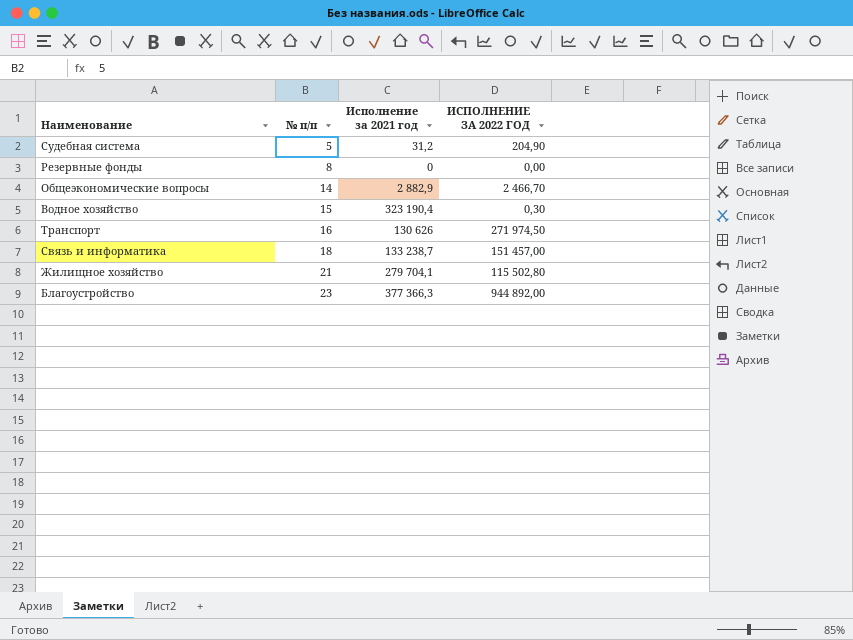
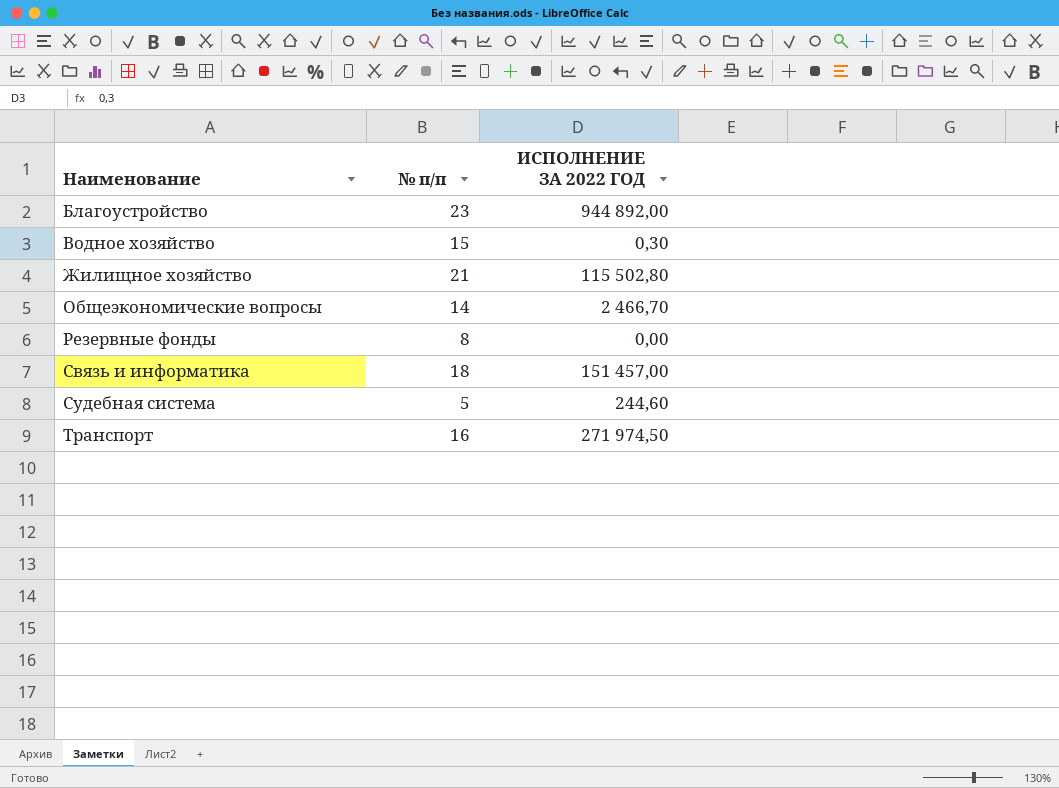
row order: № п/п ascending -> Наименование ascending
column Исполнение за 2021 год | position: 3 -> none
Судебная система | ИСПОЛНЕНИЕ ЗА 2022 ГОД: 204,90 -> 244,60

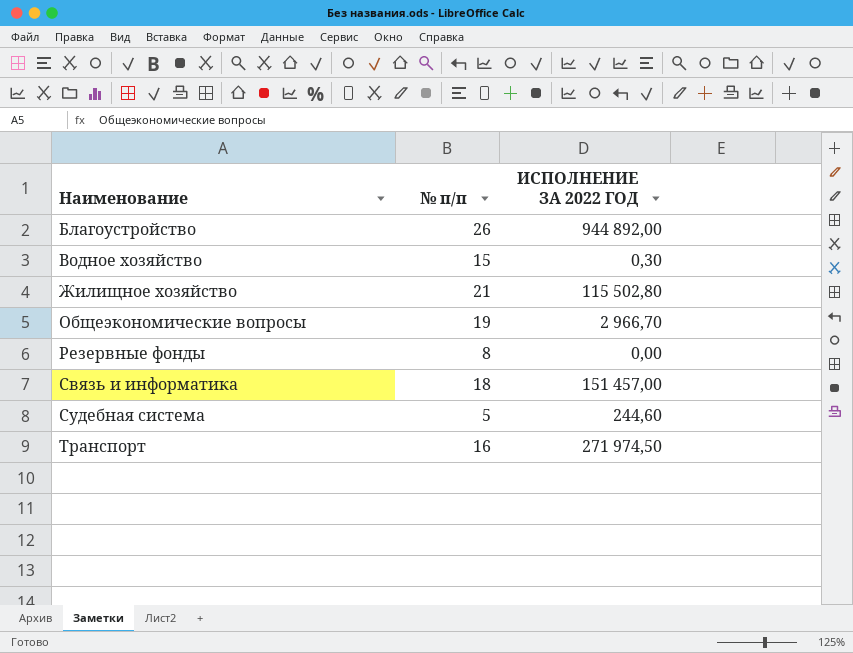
Благоустройство | № п/п: 23 -> 26
Общеэкономические вопросы | № п/п: 14 -> 19
Общеэкономические вопросы | ИСПОЛНЕНИЕ ЗА 2022 ГОД: 2 466,70 -> 2 966,70

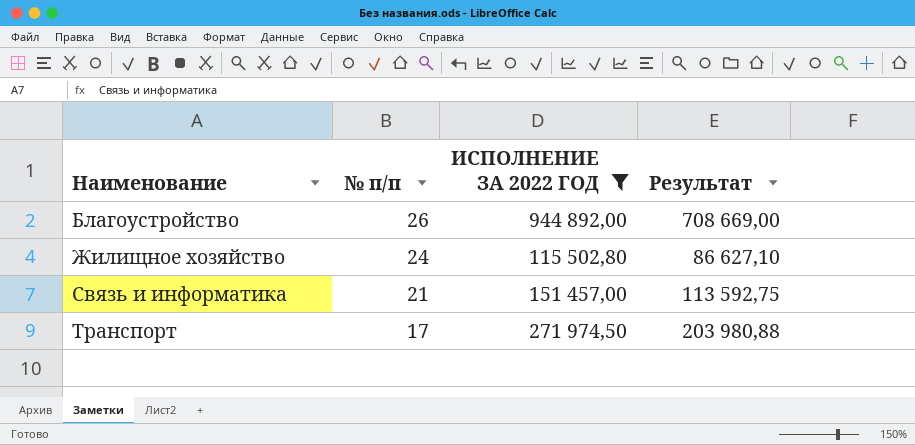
filter: none -> ИСПОЛНЕНИЕ ЗА 2022 ГОД >= 115 502,80
column Результат | formula: none -> [ИСПОЛНЕНИЕ ЗА 2022 ГОД] * 0,75
Жилищное хозяйство | № п/п: 21 -> 24
Связь и информатика | № п/п: 18 -> 21
Транспорт | № п/п: 16 -> 17

